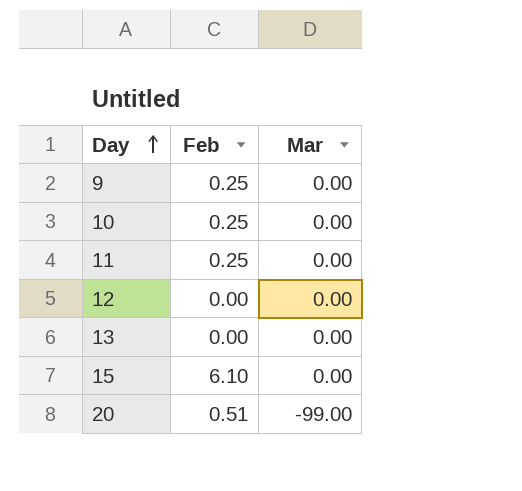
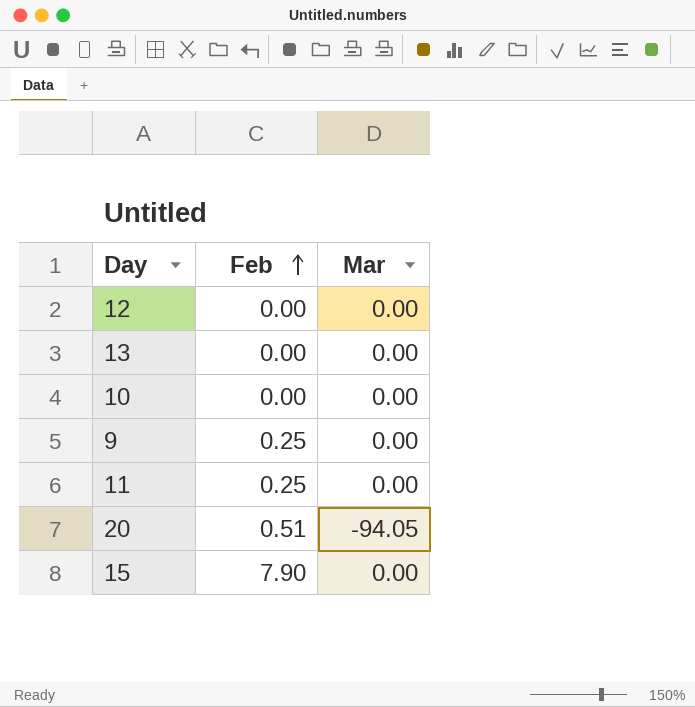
row order: Day ascending -> Feb ascending
10 | Feb: 0.25 -> 0.00
20 | Mar: -99.00 -> -94.05
15 | Feb: 6.10 -> 7.90

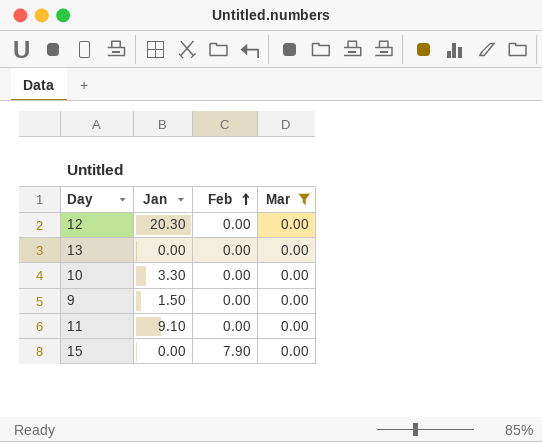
filter: none -> Mar = 0.00
column Jan | position: none -> 2
9 | Feb: 0.25 -> 0.00
11 | Feb: 0.25 -> 0.00

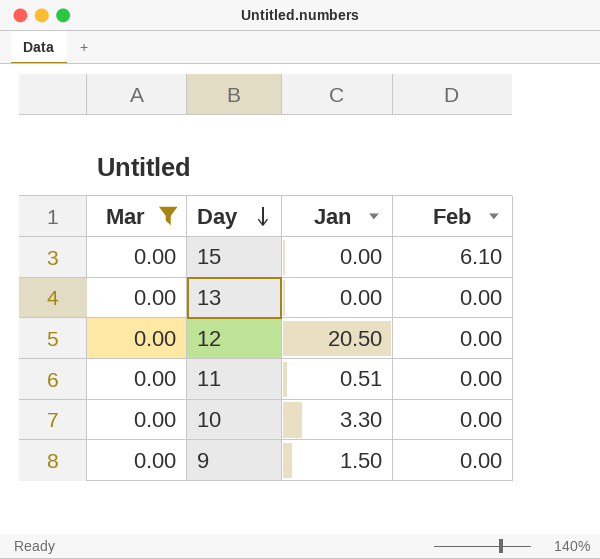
row order: Feb ascending -> Day descending
column Mar | position: 4 -> 1
15 | Feb: 7.90 -> 6.10
12 | Jan: 20.30 -> 20.50
11 | Jan: 9.10 -> 0.51

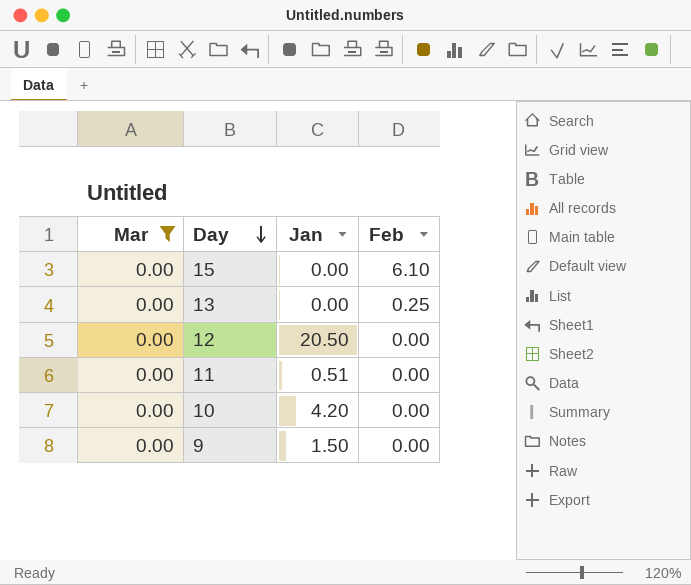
13 | Feb: 0.00 -> 0.25
10 | Jan: 3.30 -> 4.20

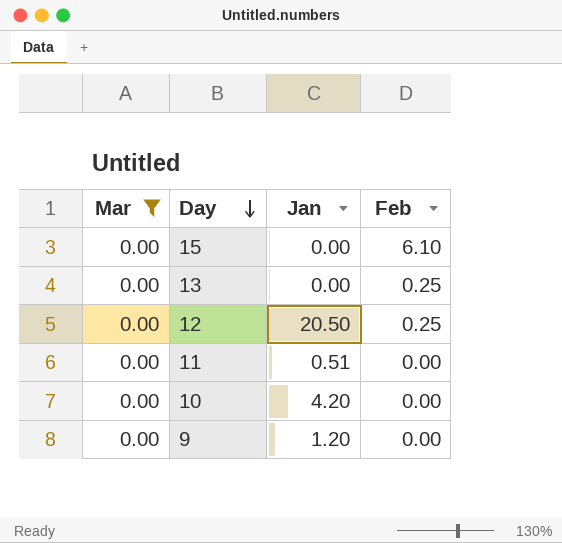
12 | Feb: 0.00 -> 0.25
9 | Jan: 1.50 -> 1.20

